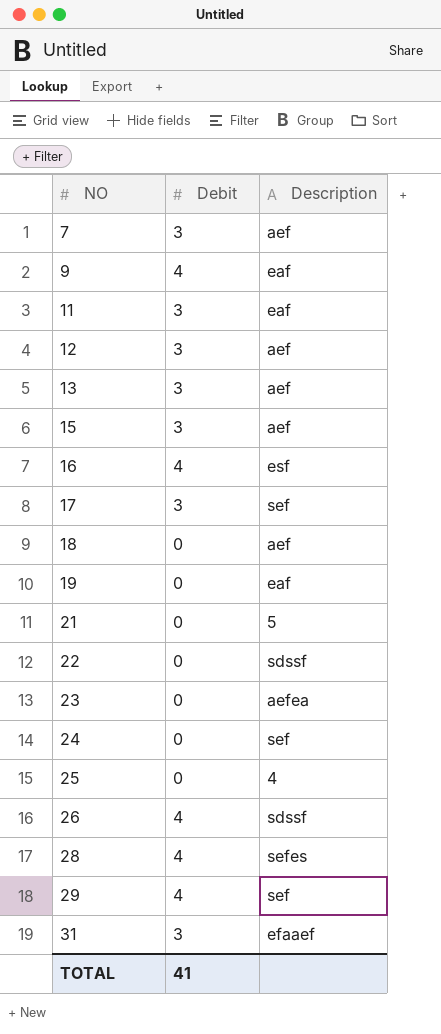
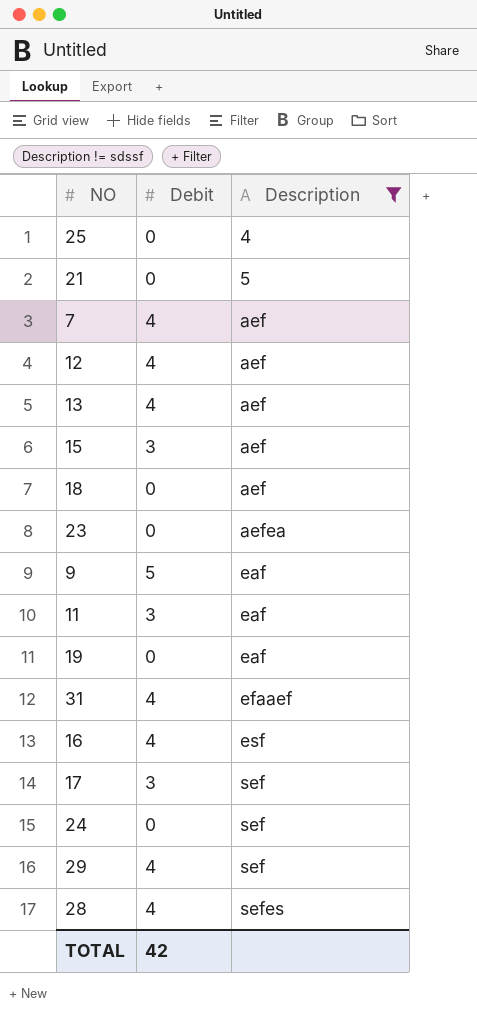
filter: none -> Description != sdssf
row order: NO ascending -> Description ascending
7 | Debit: 3 -> 4
12 | Debit: 3 -> 4
13 | Debit: 3 -> 4
9 | Debit: 4 -> 5
31 | Debit: 3 -> 4
TOTAL | Debit: 41 -> 42

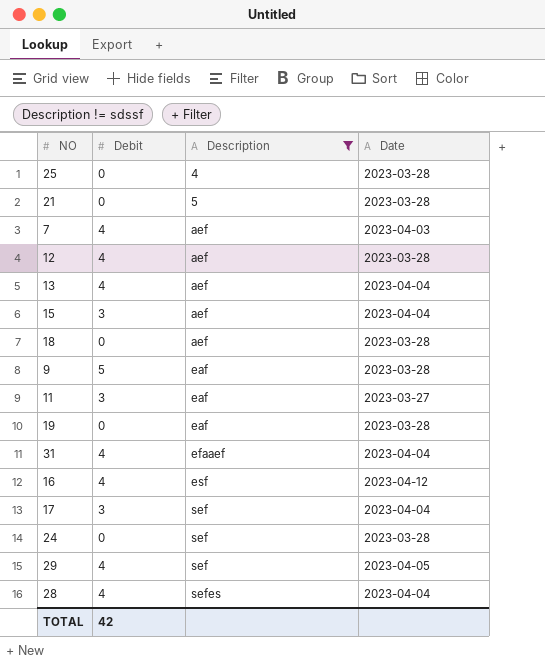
column Date | position: none -> 4
row 23: 0 | aefea -> none

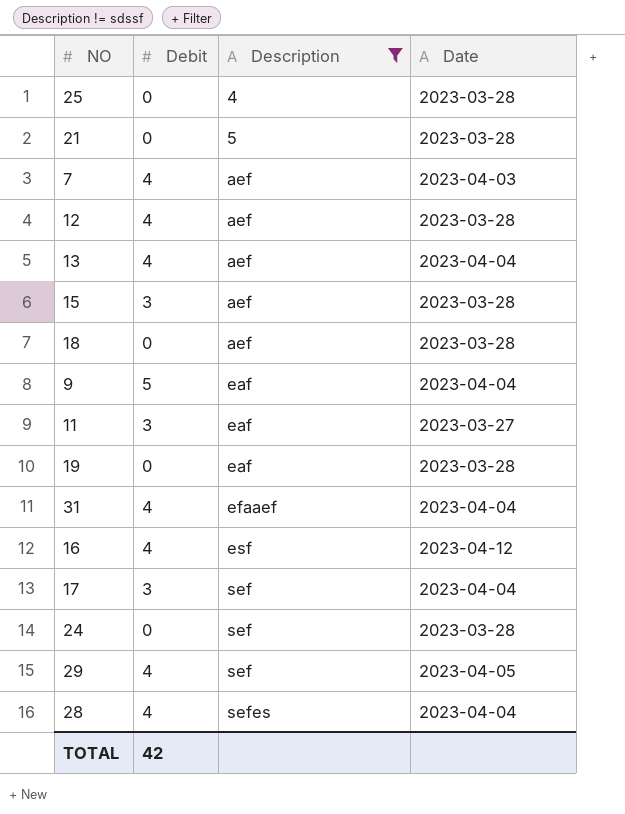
15 | Date: 2023-04-04 -> 2023-03-28
9 | Date: 2023-03-28 -> 2023-04-04

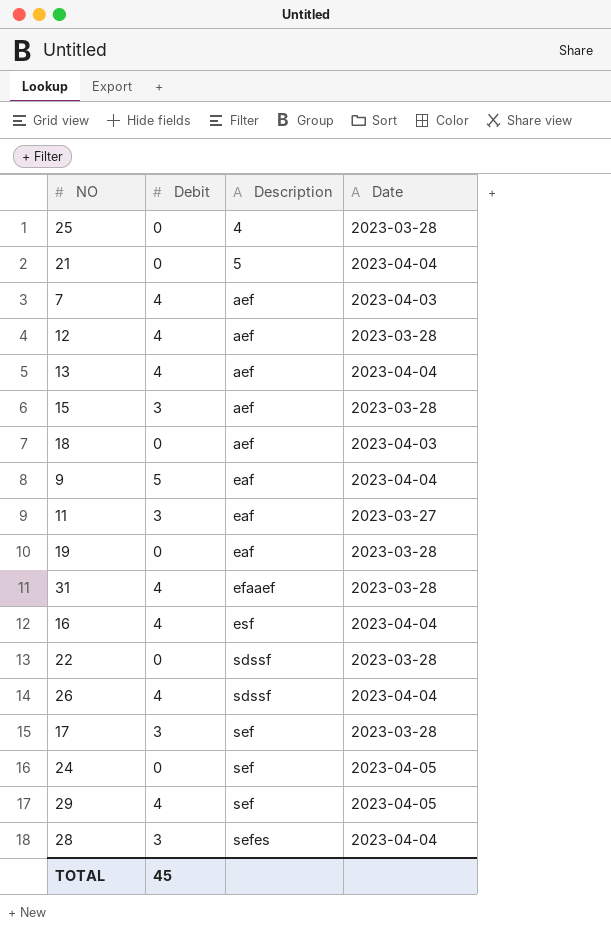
filter: Description != sdssf -> none
21 | Date: 2023-03-28 -> 2023-04-04
18 | Date: 2023-03-28 -> 2023-04-03
31 | Date: 2023-04-04 -> 2023-03-28
16 | Date: 2023-04-12 -> 2023-04-04
17 | Date: 2023-04-04 -> 2023-03-28
24 | Date: 2023-03-28 -> 2023-04-05
28 | Debit: 4 -> 3
TOTAL | Debit: 42 -> 45

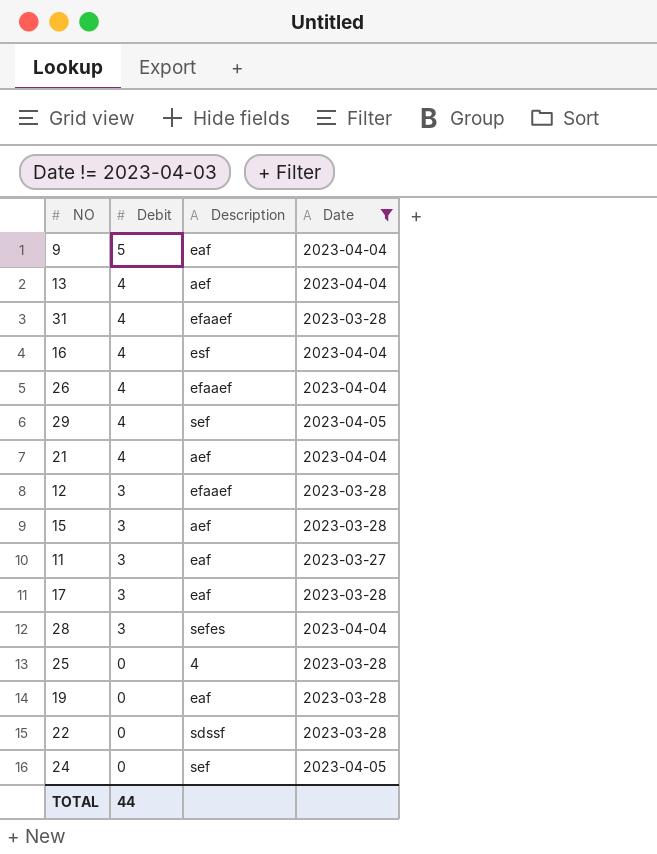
filter: none -> Date != 2023-04-03
row order: Description ascending -> Debit descending
26 | Description: sdssf -> efaaef
21 | Debit: 0 -> 4
21 | Description: 5 -> aef
12 | Debit: 4 -> 3
12 | Description: aef -> efaaef
17 | Description: sef -> eaf
TOTAL | Debit: 45 -> 44

